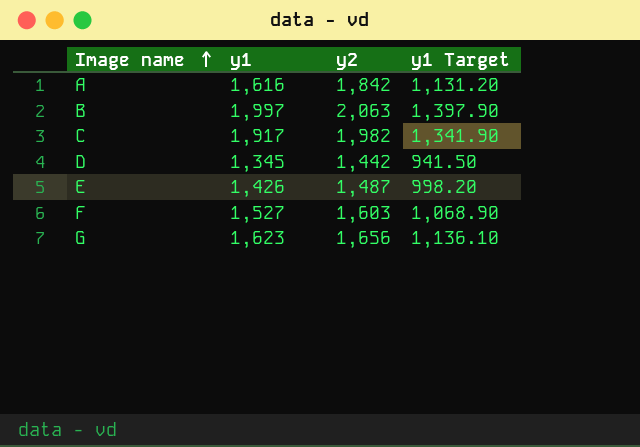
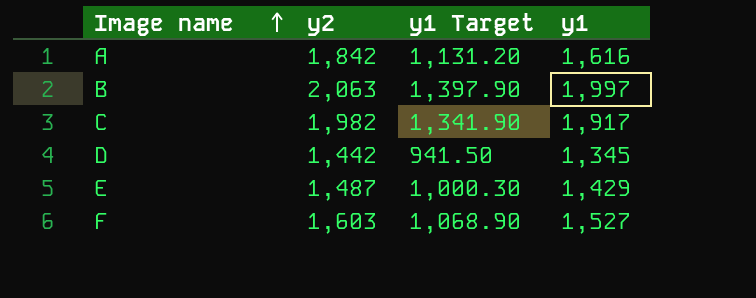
column y1 | position: 2 -> 4
row G: 1,623 | 1,656 | 1,136.10 -> none
E | y1 Target: 998.20 -> 1,000.30
E | y1: 1,426 -> 1,429

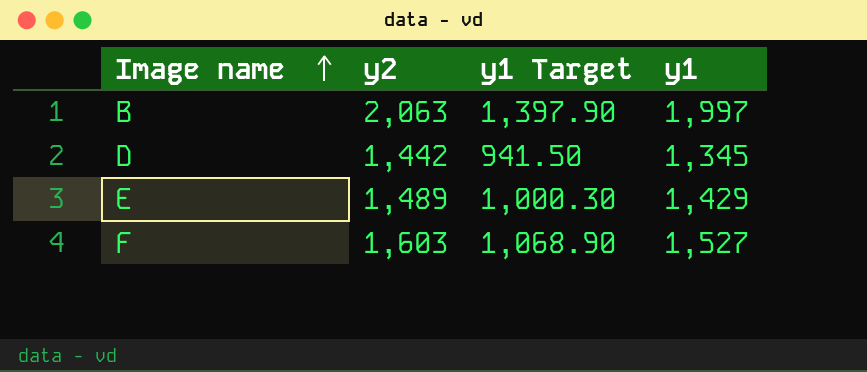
row A: 1,842 | 1,131.20 | 1,616 -> none
row C: 1,982 | 1,341.90 | 1,917 -> none
E | y2: 1,487 -> 1,489

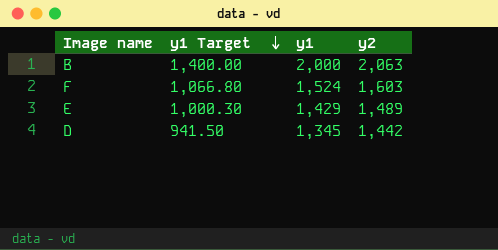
row order: Image name ascending -> y1 Target descending
column y2 | position: 2 -> 4
B | y1 Target: 1,397.90 -> 1,400.00
B | y1: 1,997 -> 2,000
F | y1 Target: 1,068.90 -> 1,066.80
F | y1: 1,527 -> 1,524

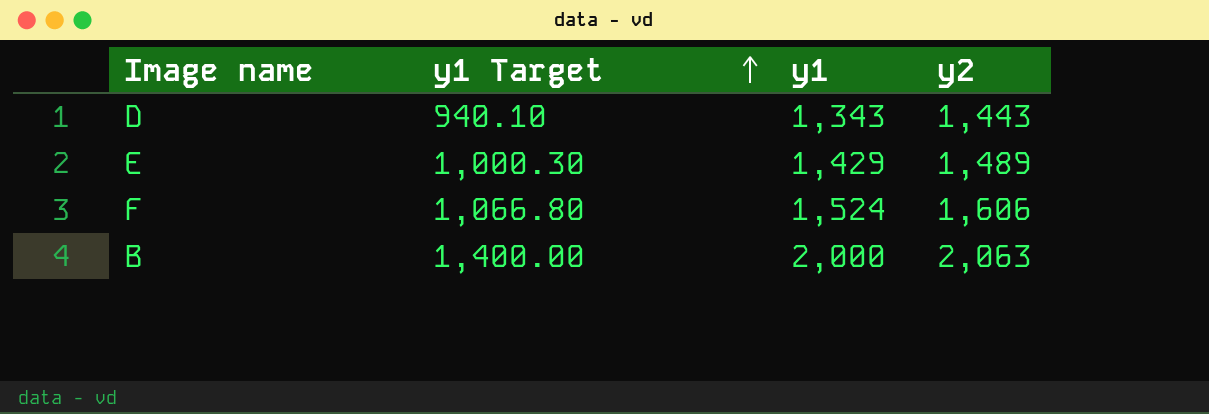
row order: y1 Target descending -> y1 Target ascending
D | y1 Target: 941.50 -> 940.10
D | y1: 1,345 -> 1,343
D | y2: 1,442 -> 1,443
F | y2: 1,603 -> 1,606

